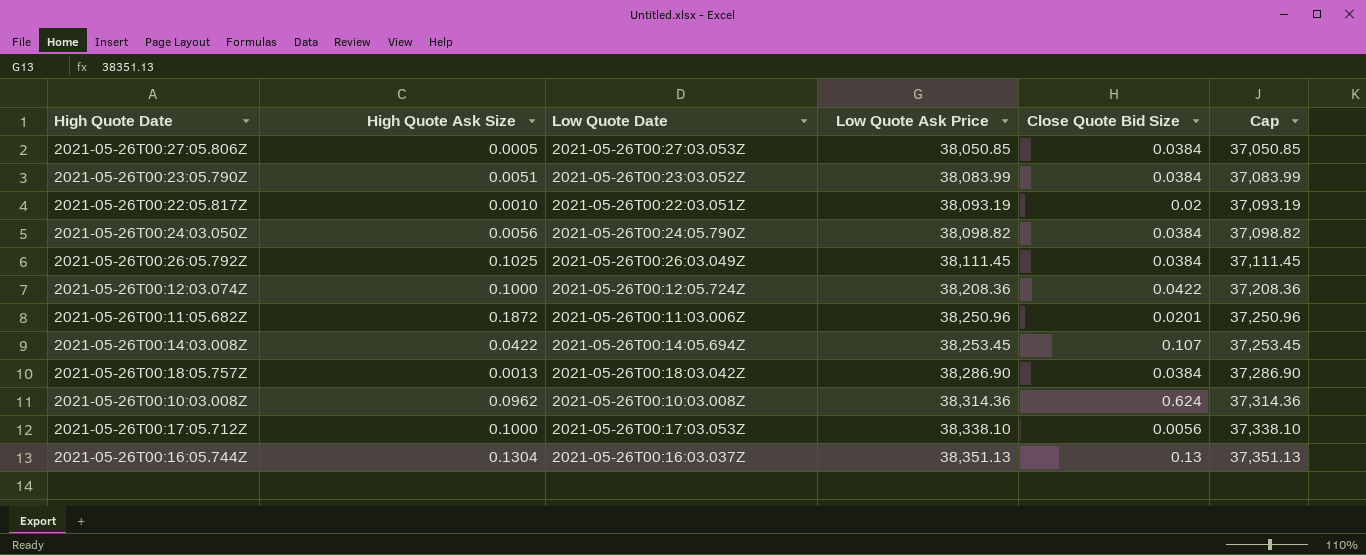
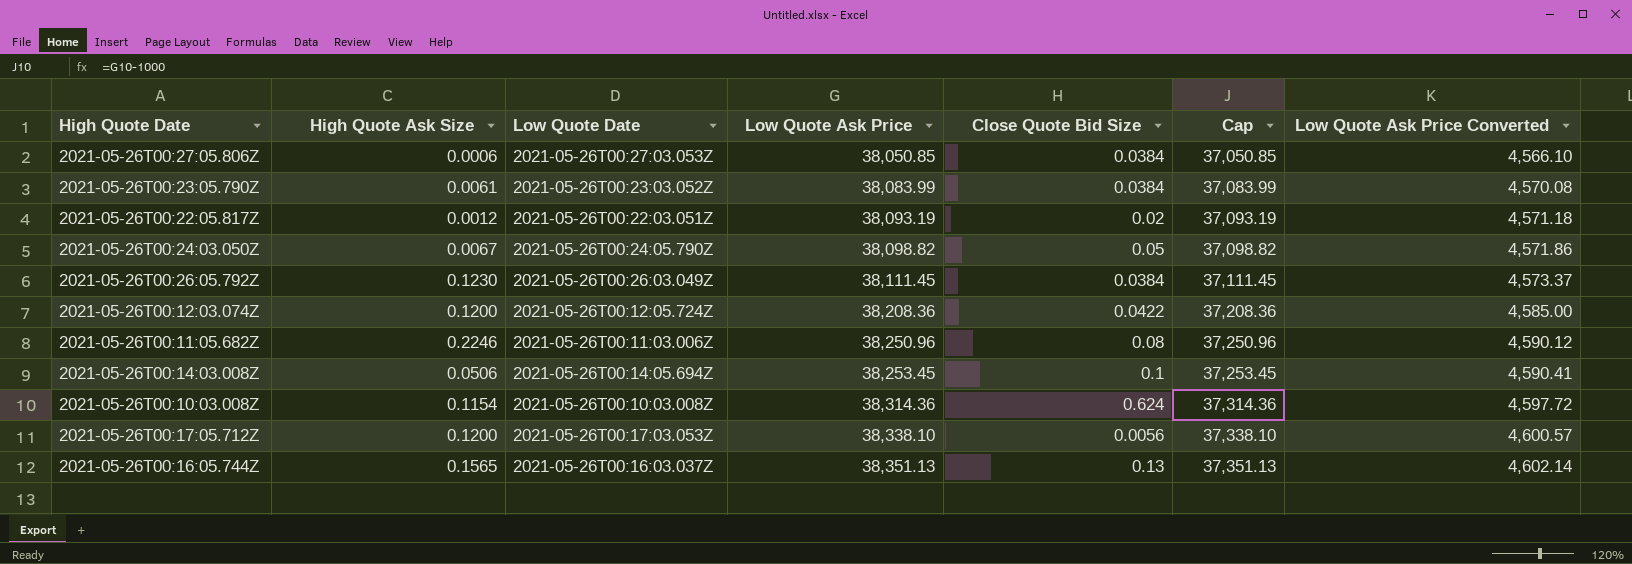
column Low Quote Ask Price Converted | formula: none -> [Low Quote Ask Price] * 0.12
row 2021-05-26T00:18:05.757Z: 0.0013 | 2021-05-26T00:18:03.042Z | 38,286.90 | 0.0384 | 37,286.90 -> none
2021-05-26T00:27:05.806Z | High Quote Ask Size: 0.0005 -> 0.0006
2021-05-26T00:23:05.790Z | High Quote Ask Size: 0.0051 -> 0.0061
2021-05-26T00:22:05.817Z | High Quote Ask Size: 0.0010 -> 0.0012
2021-05-26T00:24:03.050Z | High Quote Ask Size: 0.0056 -> 0.0067
2021-05-26T00:24:03.050Z | Close Quote Bid Size: 0.0384 -> 0.05
2021-05-26T00:26:05.792Z | High Quote Ask Size: 0.1025 -> 0.1230
2021-05-26T00:12:03.074Z | High Quote Ask Size: 0.1000 -> 0.1200
2021-05-26T00:11:05.682Z | High Quote Ask Size: 0.1872 -> 0.2246
2021-05-26T00:11:05.682Z | Close Quote Bid Size: 0.0201 -> 0.08
2021-05-26T00:14:03.008Z | High Quote Ask Size: 0.0422 -> 0.0506
2021-05-26T00:14:03.008Z | Close Quote Bid Size: 0.107 -> 0.1
2021-05-26T00:10:03.008Z | High Quote Ask Size: 0.0962 -> 0.1154
2021-05-26T00:17:05.712Z | High Quote Ask Size: 0.1000 -> 0.1200
2021-05-26T00:16:05.744Z | High Quote Ask Size: 0.1304 -> 0.1565

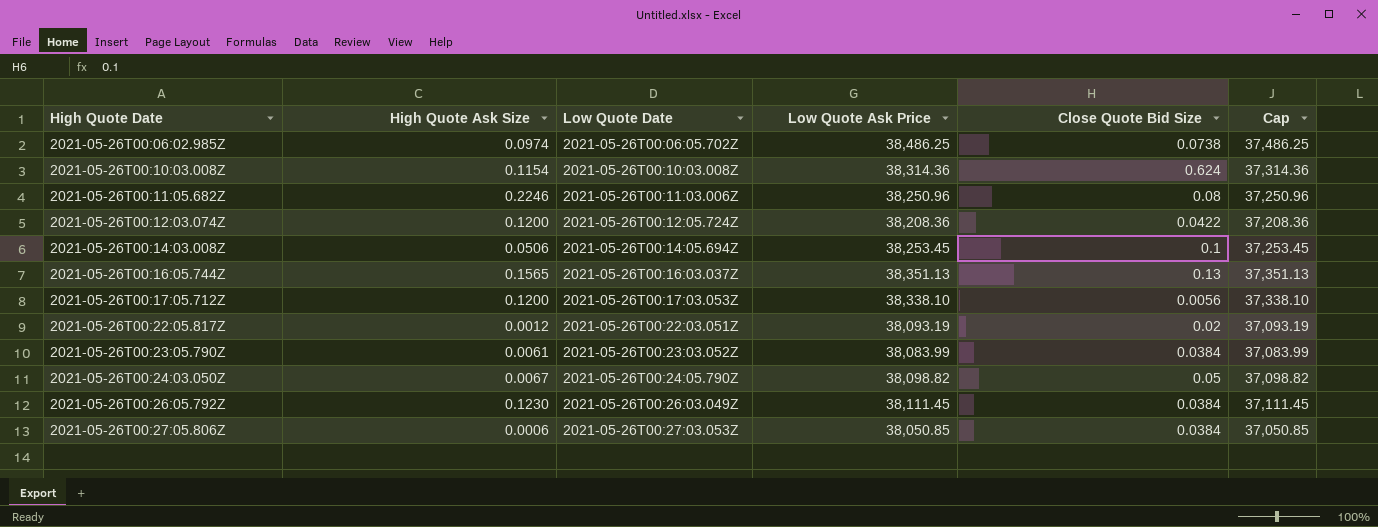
row order: Low Quote Ask Price ascending -> High Quote Date ascending
column Low Quote Ask Price Converted | formula: [Low Quote Ask Price] * 0.12 -> none
row 2021-05-26T00:06:02.985Z: none -> 0.0974 | 2021-05-26T00:06:05.702Z | 38,486.25 | 0.0738 | 37,486.25

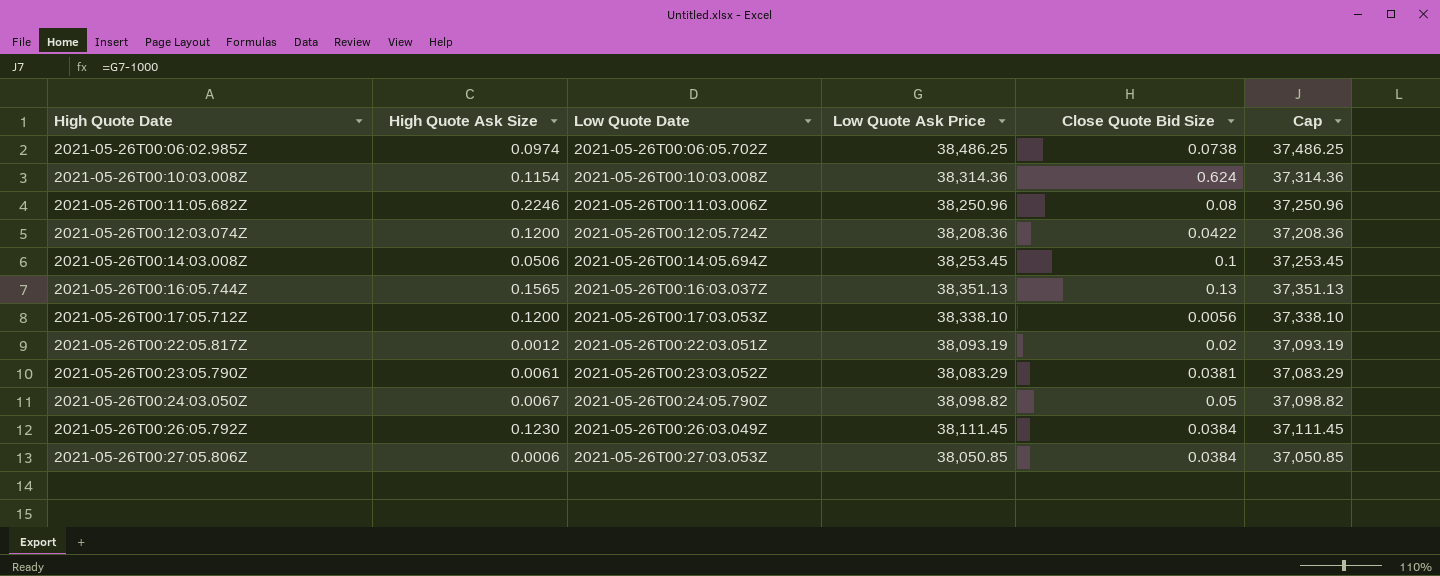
2021-05-26T00:23:05.790Z | Low Quote Ask Price: 38,083.99 -> 38,083.29
2021-05-26T00:23:05.790Z | Close Quote Bid Size: 0.0384 -> 0.0381
2021-05-26T00:23:05.790Z | Cap: 37,083.99 -> 37,083.29

